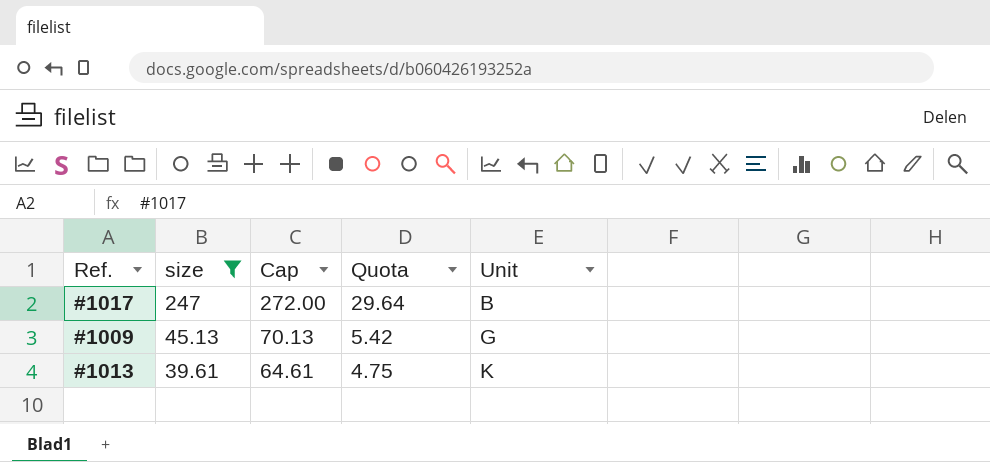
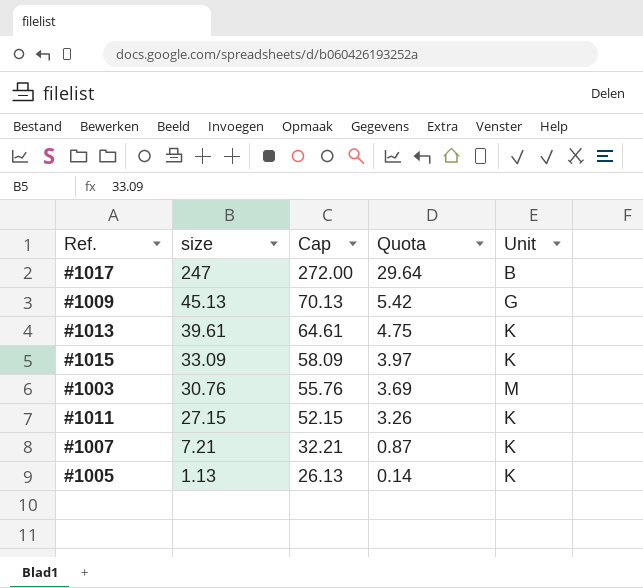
filter: size >= 39.61 -> none

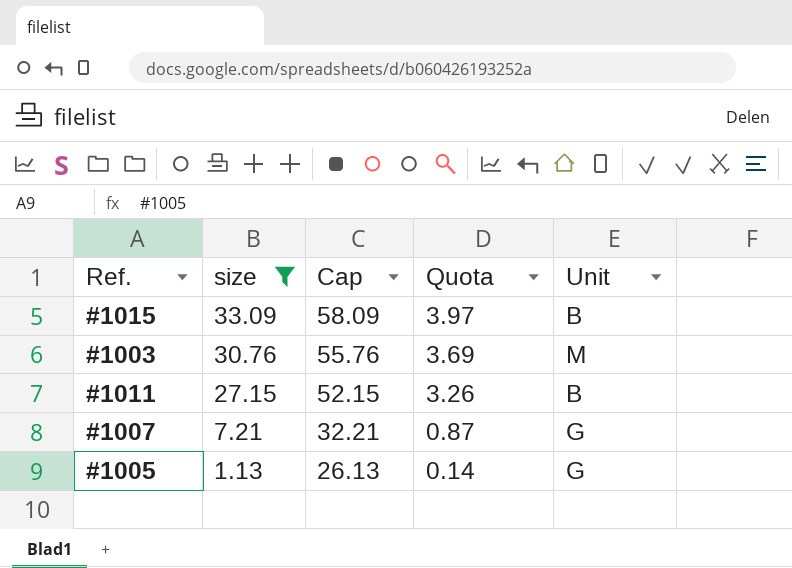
filter: none -> size <= 33.09
#1015 | Unit: K -> B
#1011 | Unit: K -> B
#1007 | Unit: K -> G
#1005 | Unit: K -> G

